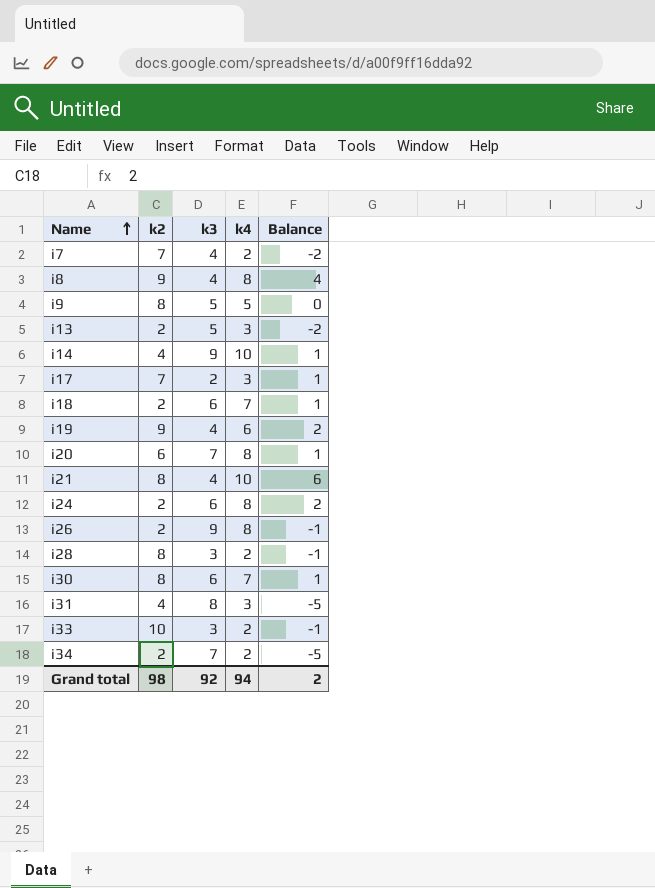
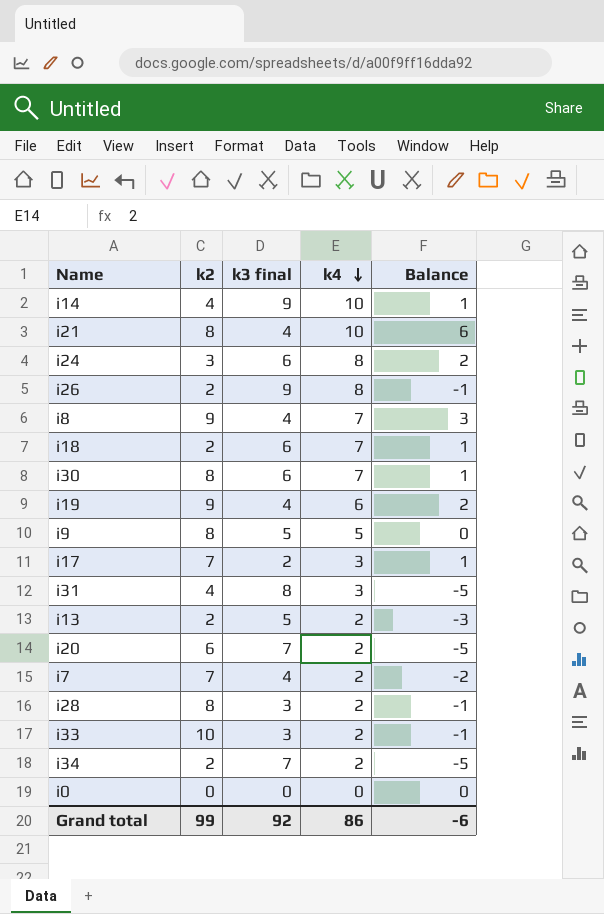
row order: Name ascending -> k4 descending
column name: k3 -> k3 final
i24 | k2: 2 -> 3
i8 | k4: 8 -> 7
i8 | Balance: 4 -> 3
i13 | k4: 3 -> 2
i13 | Balance: -2 -> -3
i20 | k4: 8 -> 2
i20 | Balance: 1 -> -5
row i0: none -> 0 | 0 | 0 | 0
Grand total | k2: 98 -> 99
Grand total | k4: 94 -> 86
Grand total | Balance: 2 -> -6

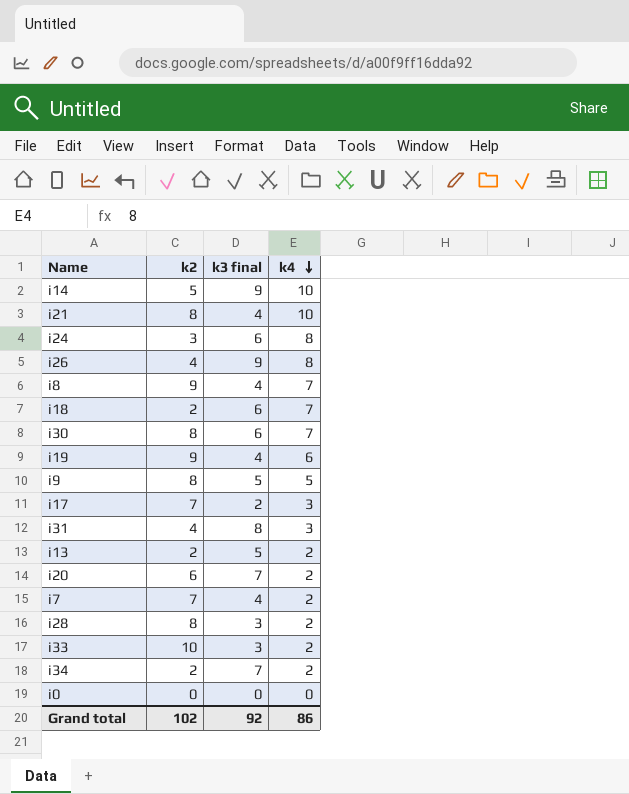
column Balance | formula: [k4] - [k3 final] -> none
i14 | k2: 4 -> 5
i26 | k2: 2 -> 4
Grand total | k2: 99 -> 102

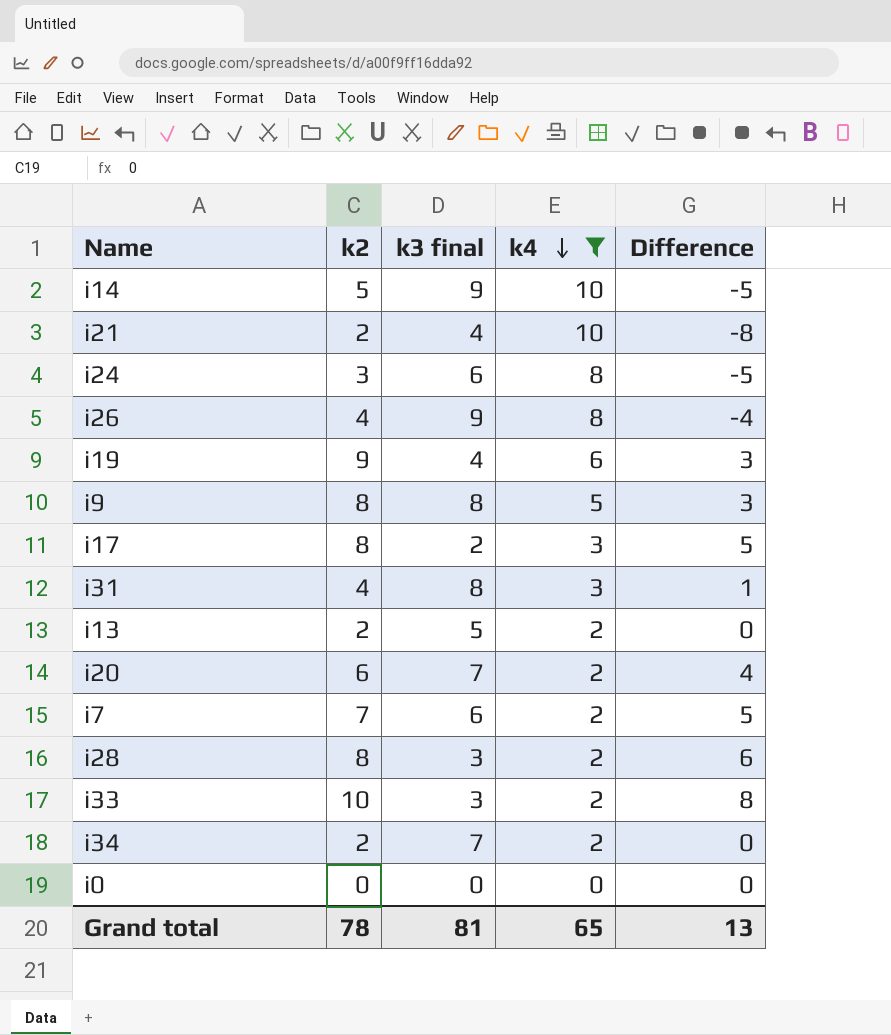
filter: none -> k4 != 7
column Difference | formula: none -> [k2] - [k4]
i21 | k2: 8 -> 2
i9 | k3 final: 5 -> 8
i17 | k2: 7 -> 8
i7 | k3 final: 4 -> 6
Grand total | k2: 102 -> 78
Grand total | k3 final: 92 -> 81
Grand total | k4: 86 -> 65

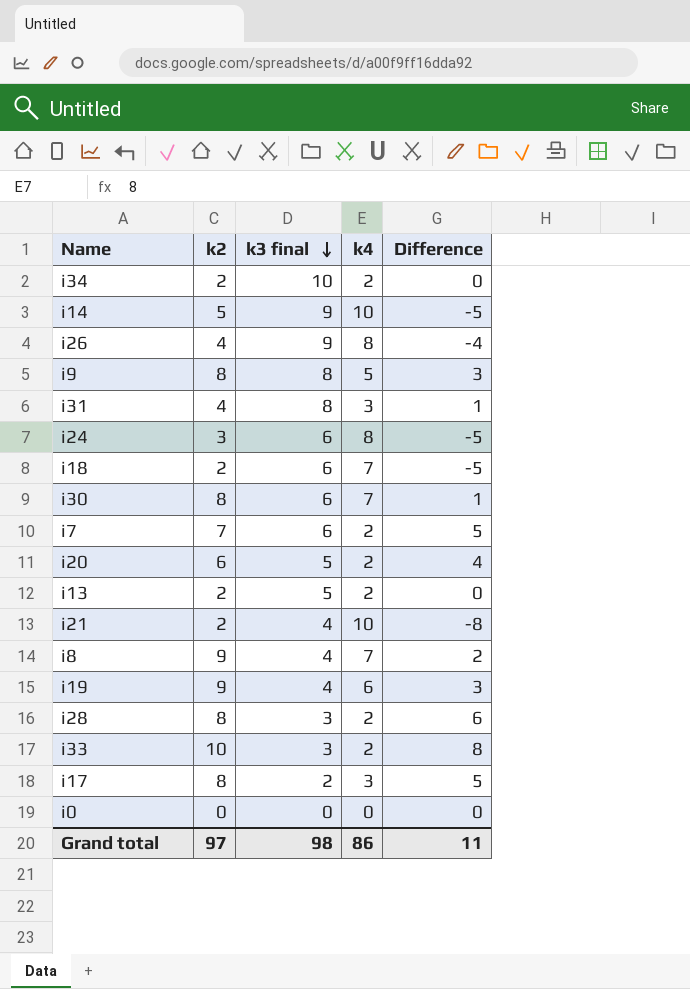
filter: k4 != 7 -> none
row order: k4 descending -> k3 final descending
i34 | k3 final: 7 -> 10
i20 | k3 final: 7 -> 5
Grand total | k2: 78 -> 97
Grand total | k3 final: 81 -> 98
Grand total | k4: 65 -> 86
Grand total | Difference: 13 -> 11

